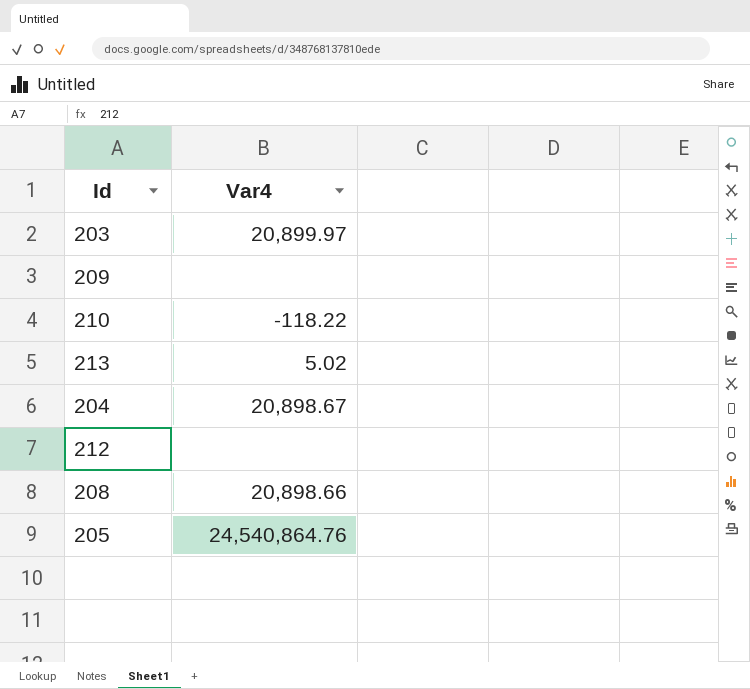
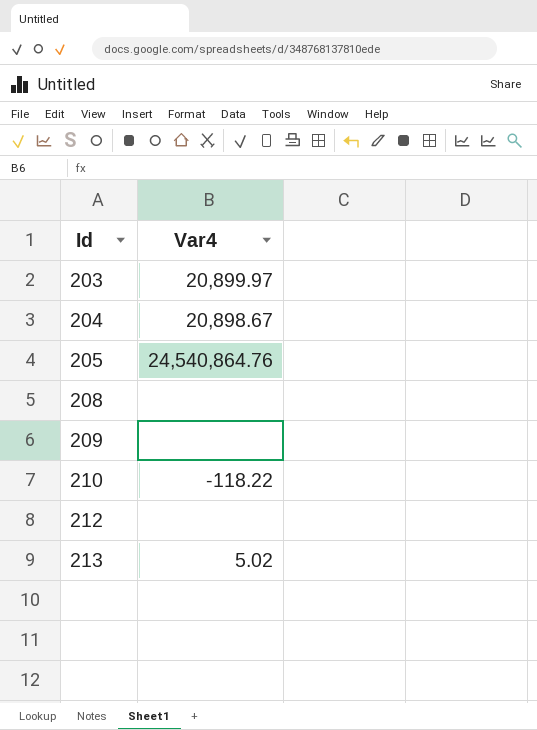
row order: none -> Id ascending
208 | Var4: 20,898.66 -> none

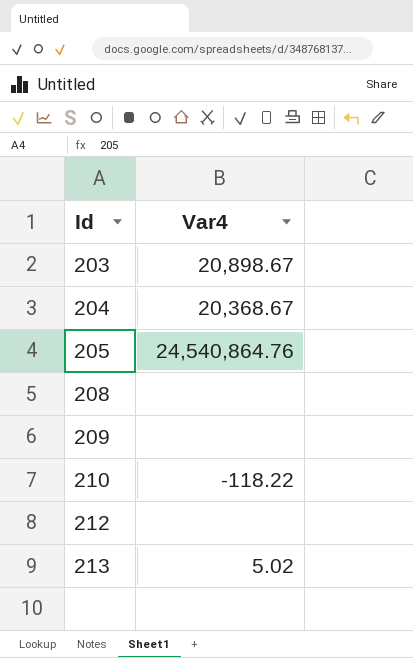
203 | Var4: 20,899.97 -> 20,898.67
204 | Var4: 20,898.67 -> 20,368.67

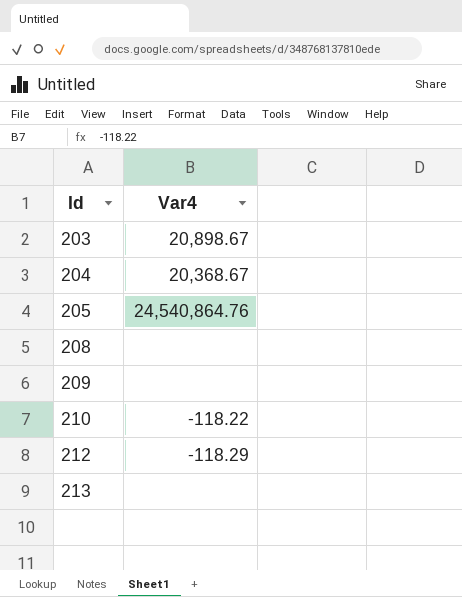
212 | Var4: none -> -118.29
213 | Var4: 5.02 -> none

